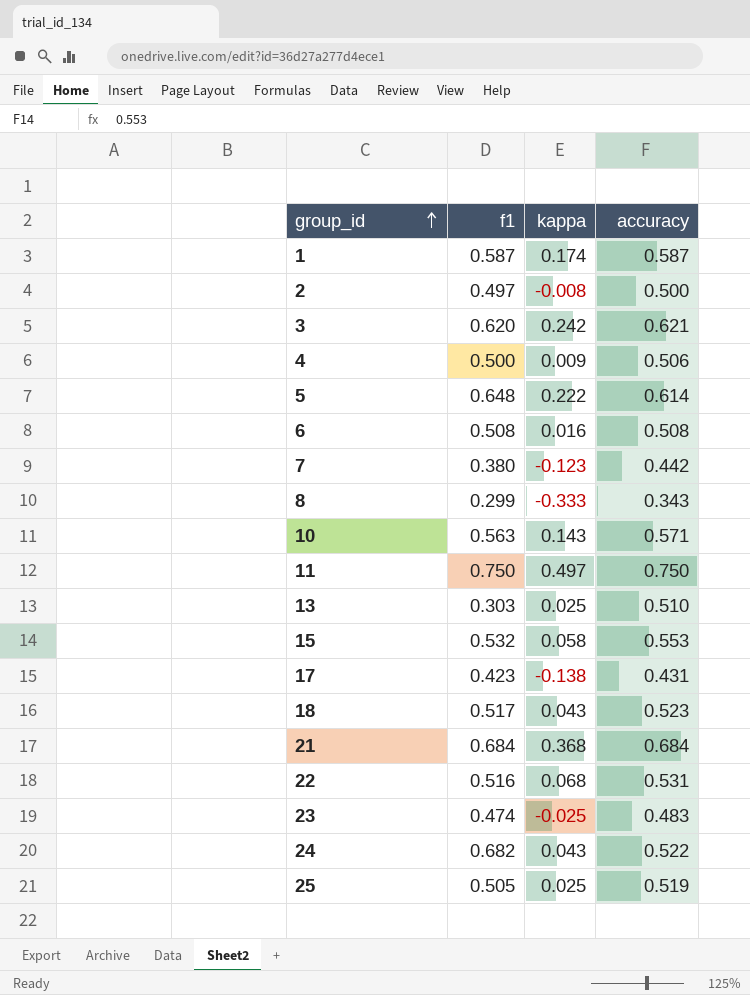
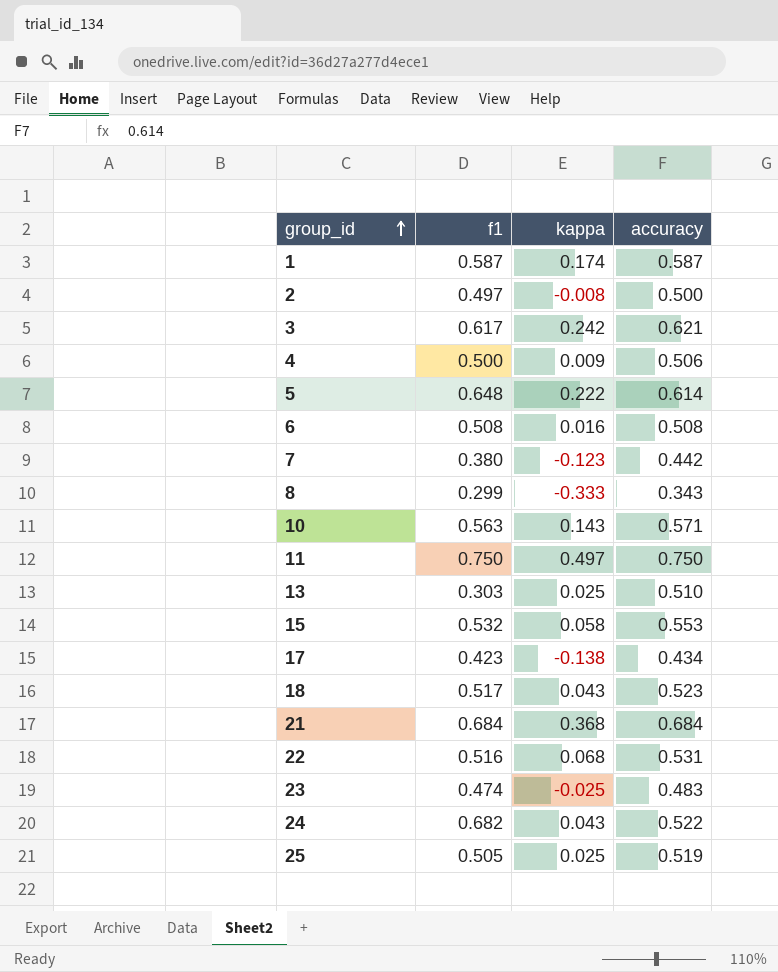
3 | f1: 0.620 -> 0.617
17 | accuracy: 0.431 -> 0.434

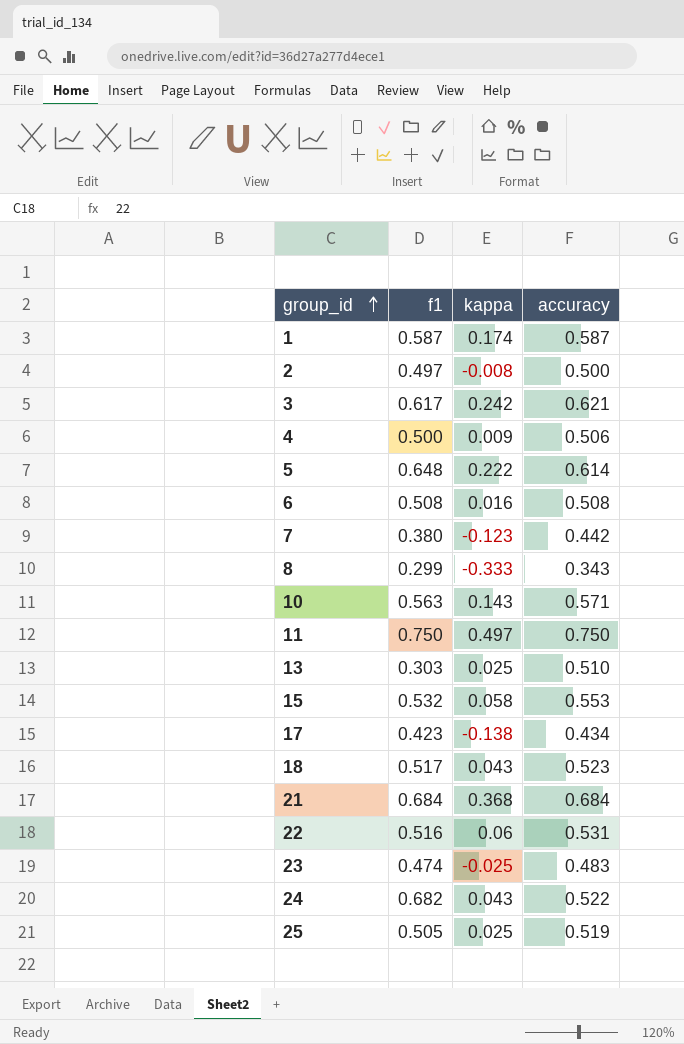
22 | kappa: 0.068 -> 0.06

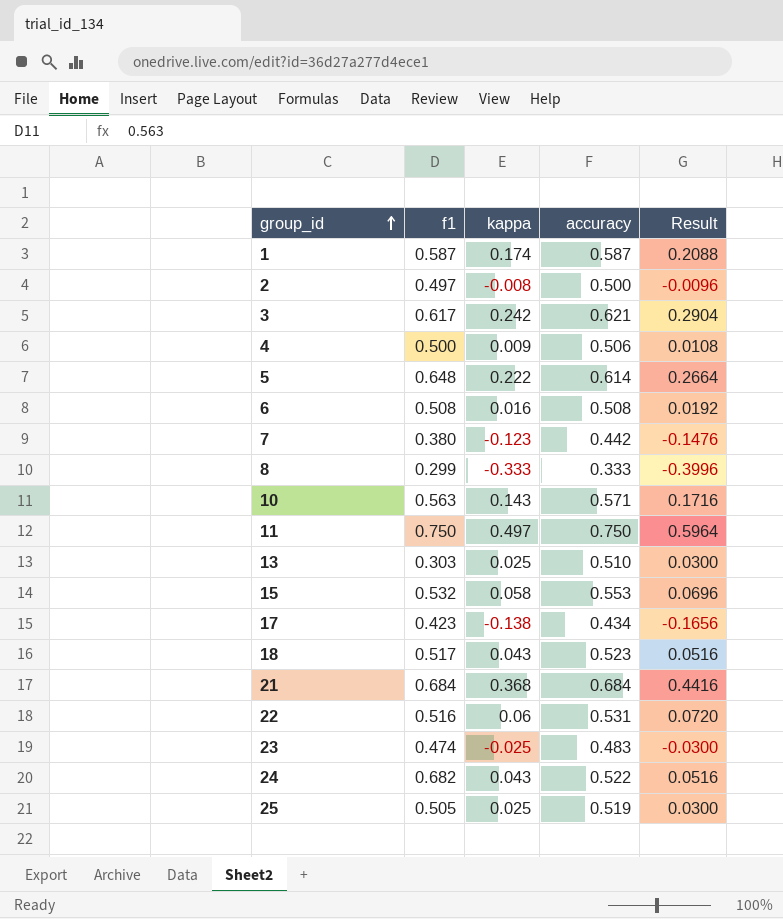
column Result | formula: none -> [kappa] * 1.2
8 | accuracy: 0.343 -> 0.333

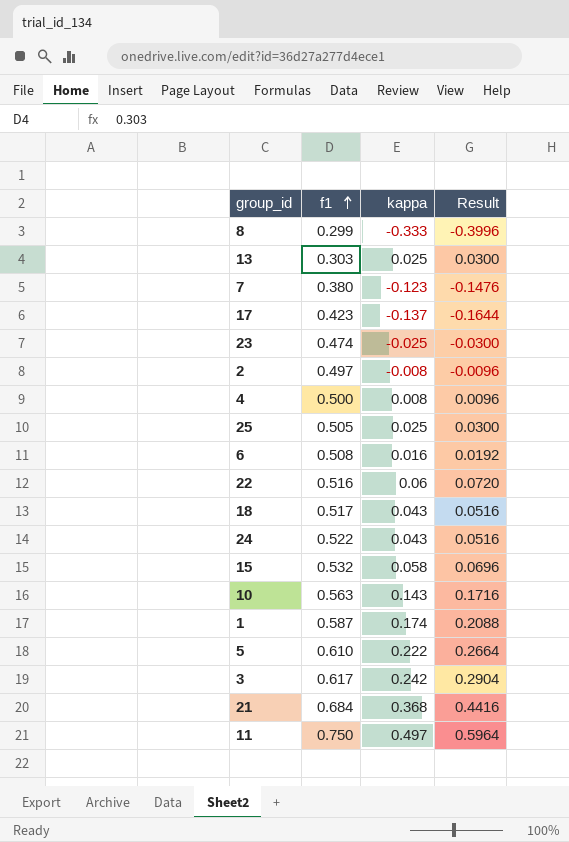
row order: group_id ascending -> f1 ascending
column accuracy | position: 4 -> none
17 | kappa: -0.138 -> -0.137
17 | Result: -0.1656 -> -0.1644
4 | kappa: 0.009 -> 0.008
4 | Result: 0.0108 -> 0.0096
24 | f1: 0.682 -> 0.522
5 | f1: 0.648 -> 0.610

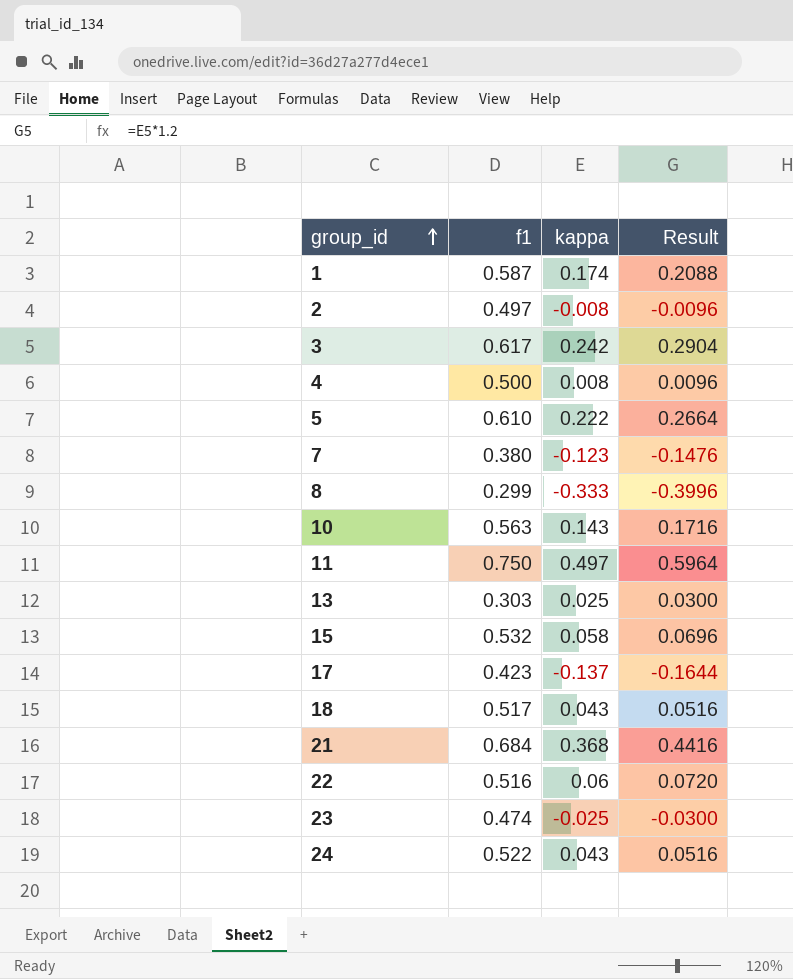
row order: f1 ascending -> group_id ascending
row 25: 0.505 | 0.025 | 0.0300 -> none
row 6: 0.508 | 0.016 | 0.0192 -> none

